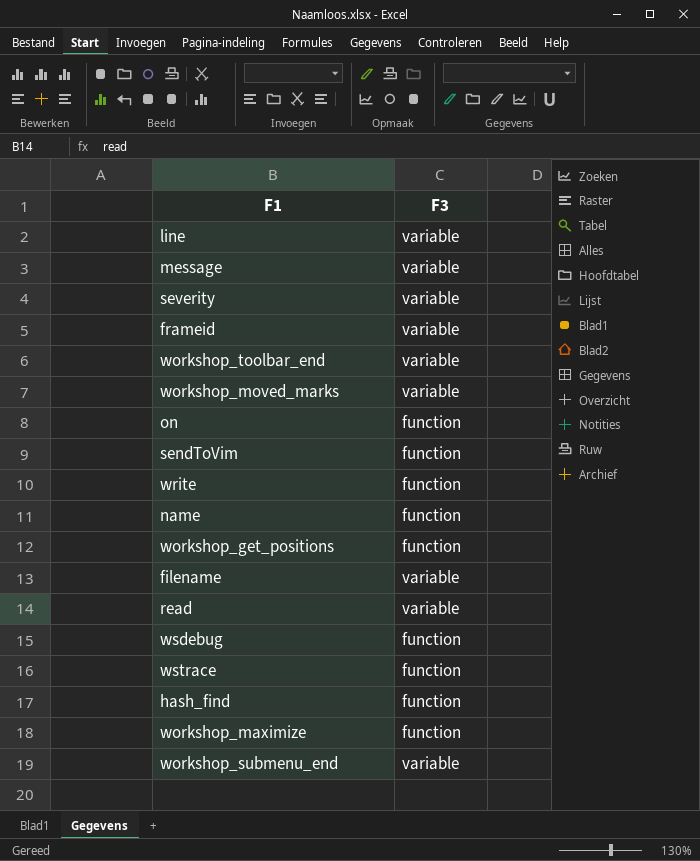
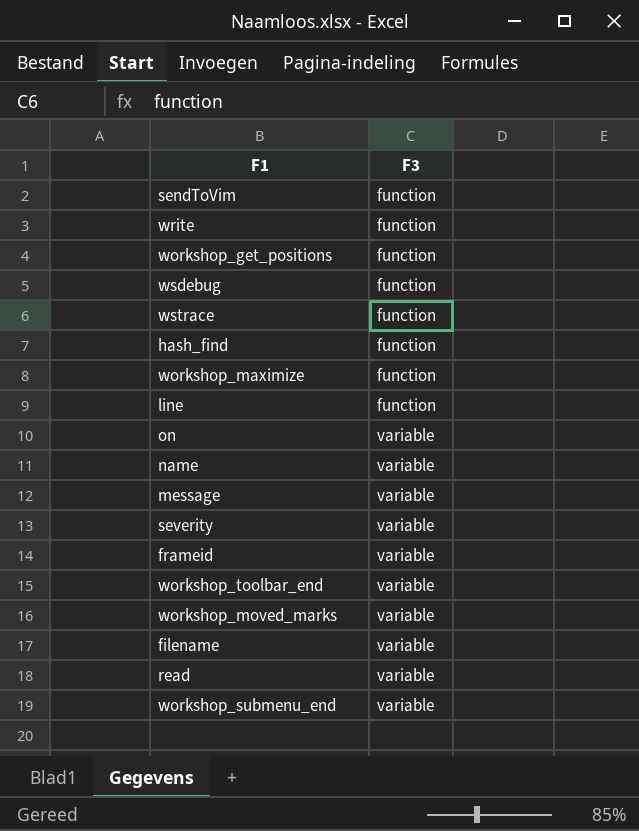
row order: none -> F3 ascending
line | F3: variable -> function
on | F3: function -> variable
name | F3: function -> variable

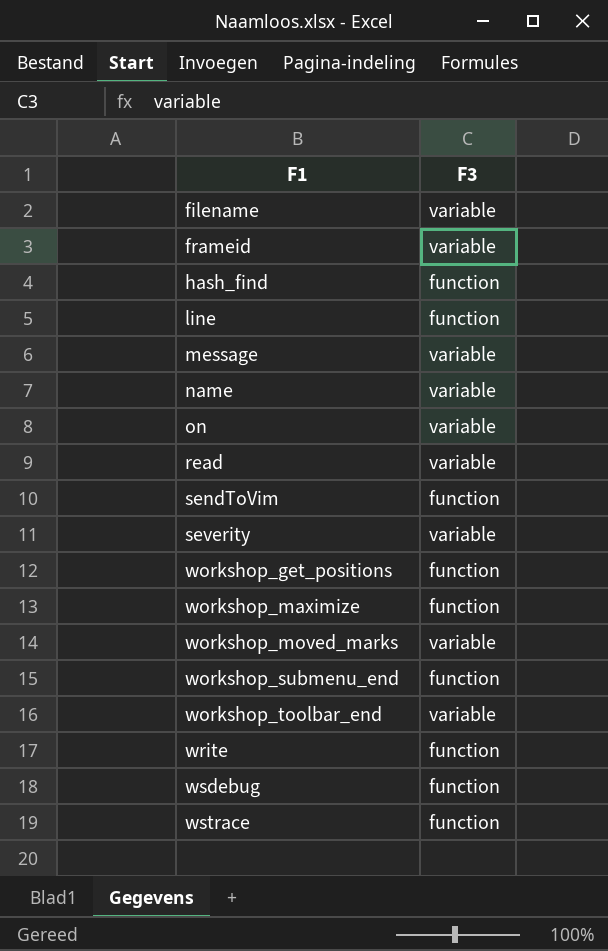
row order: F3 ascending -> F1 ascending
workshop_submenu_end | F3: variable -> function

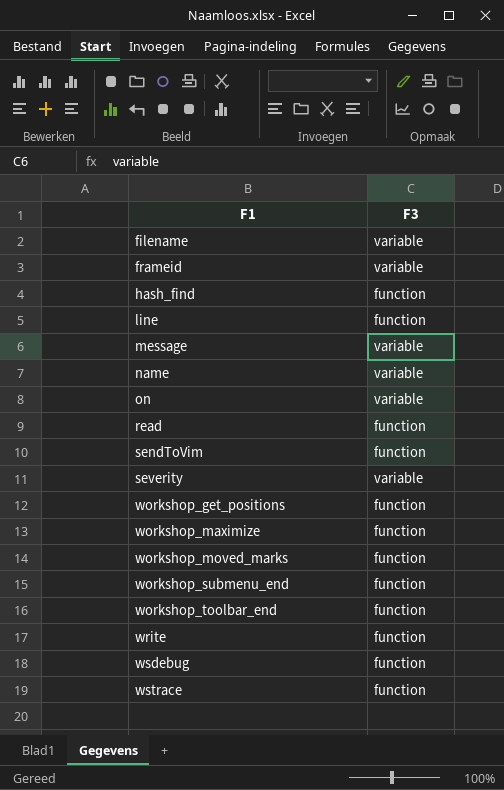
read | F3: variable -> function
workshop_moved_marks | F3: variable -> function
workshop_toolbar_end | F3: variable -> function

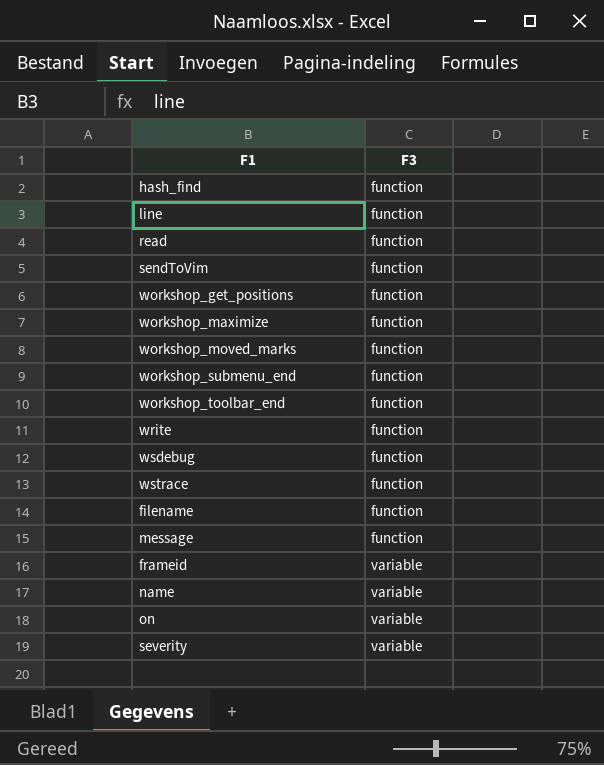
row order: F1 ascending -> F3 ascending
filename | F3: variable -> function
message | F3: variable -> function

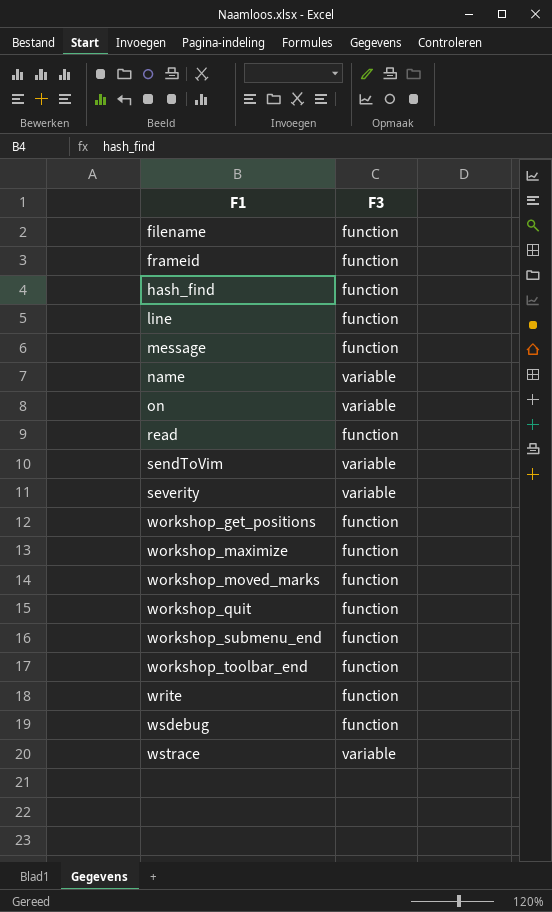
row order: F3 ascending -> F1 ascending
frameid | F3: variable -> function
sendToVim | F3: function -> variable
row workshop_quit: none -> function
wstrace | F3: function -> variable

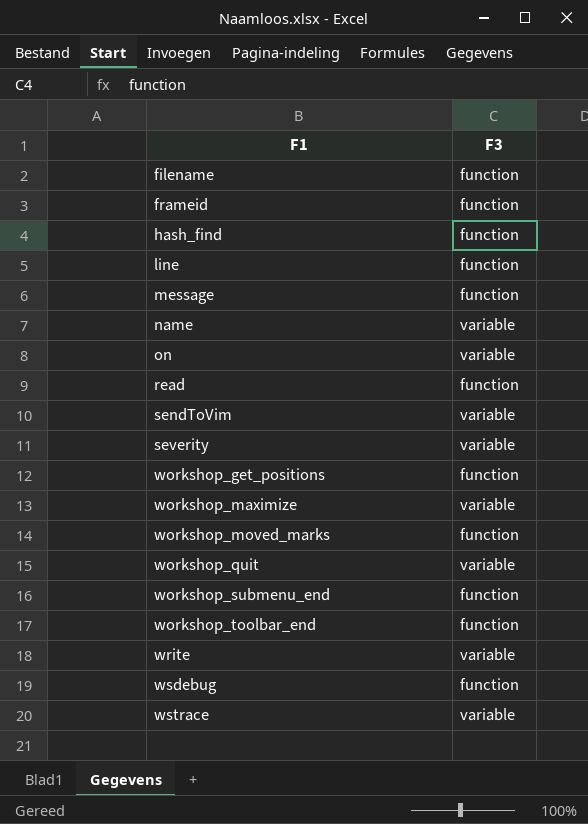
workshop_maximize | F3: function -> variable
workshop_quit | F3: function -> variable
write | F3: function -> variable

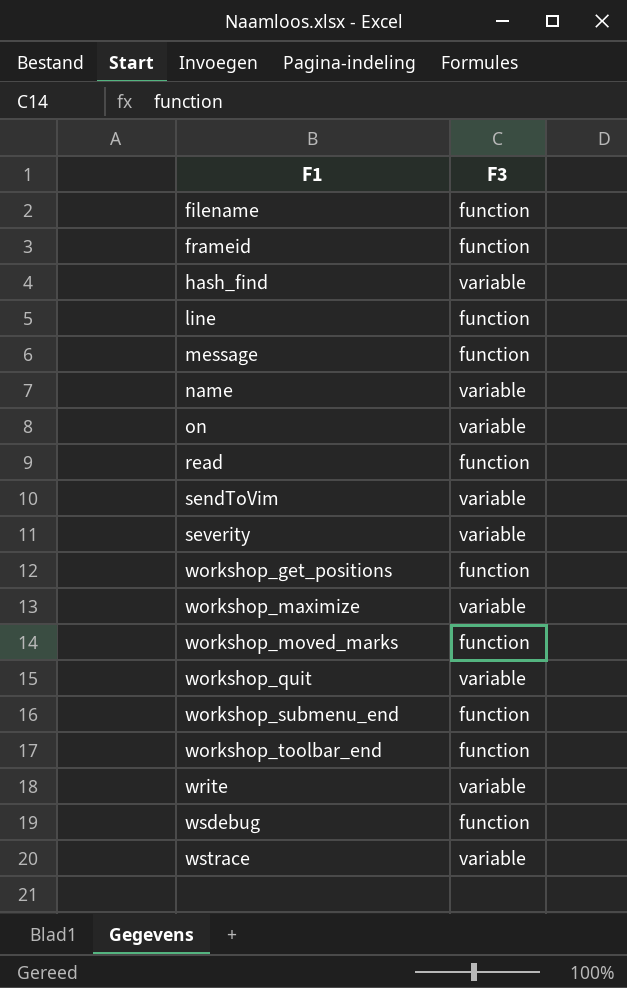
hash_find | F3: function -> variable

